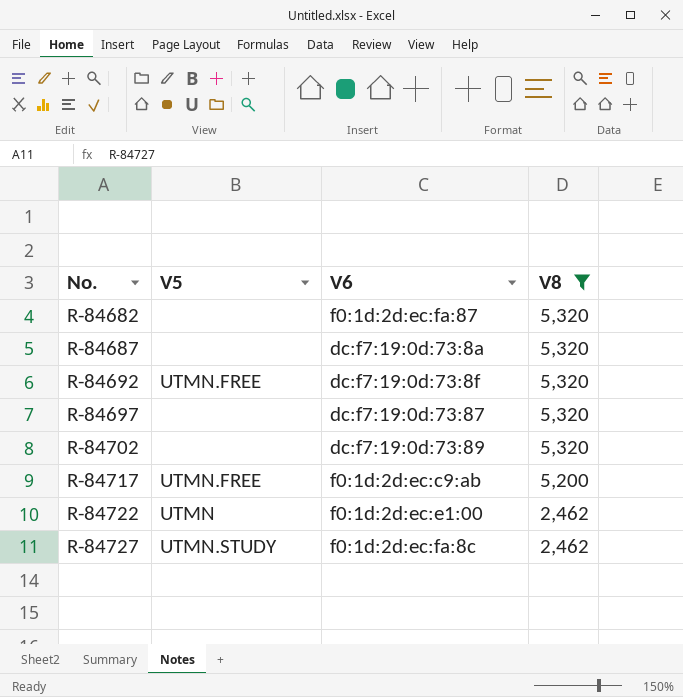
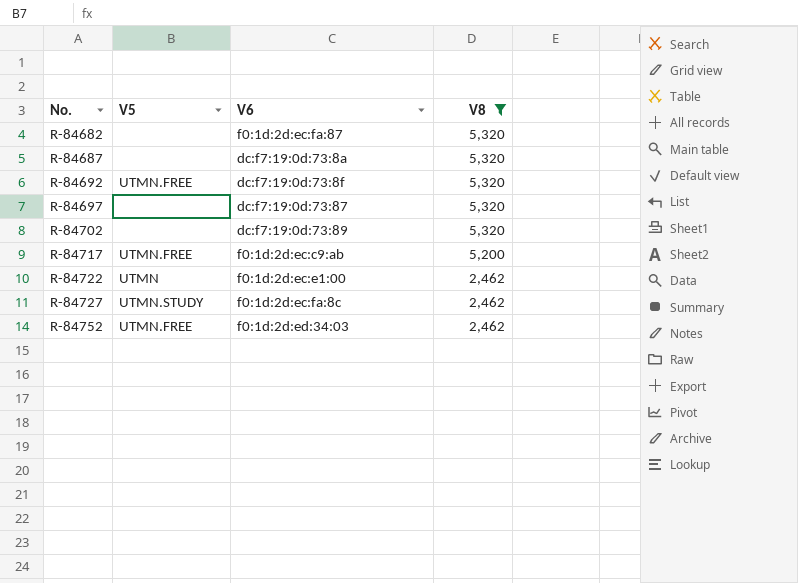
row R-84752: none -> UTMN.FREE | f0:1d:2d:ed:34:03 | 2,462

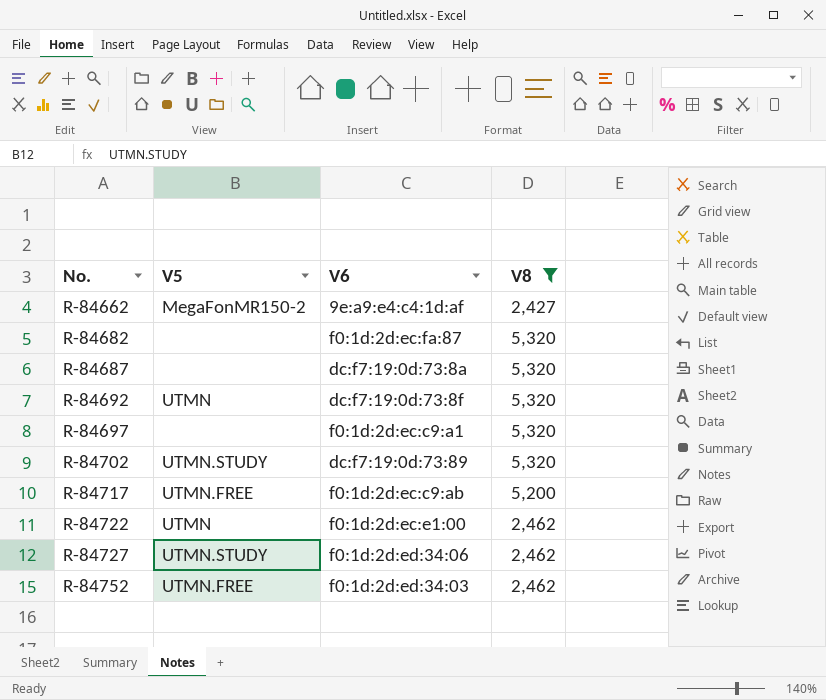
row R-84662: none -> MegaFonMR150-2 | 9e:a9:e4:c4:1d:af | 2,427
R-84692 | V5: UTMN.FREE -> UTMN
R-84697 | V6: dc:f7:19:0d:73:87 -> f0:1d:2d:ec:c9:a1
R-84702 | V5: none -> UTMN.STUDY
R-84727 | V6: f0:1d:2d:ec:fa:8c -> f0:1d:2d:ed:34:06

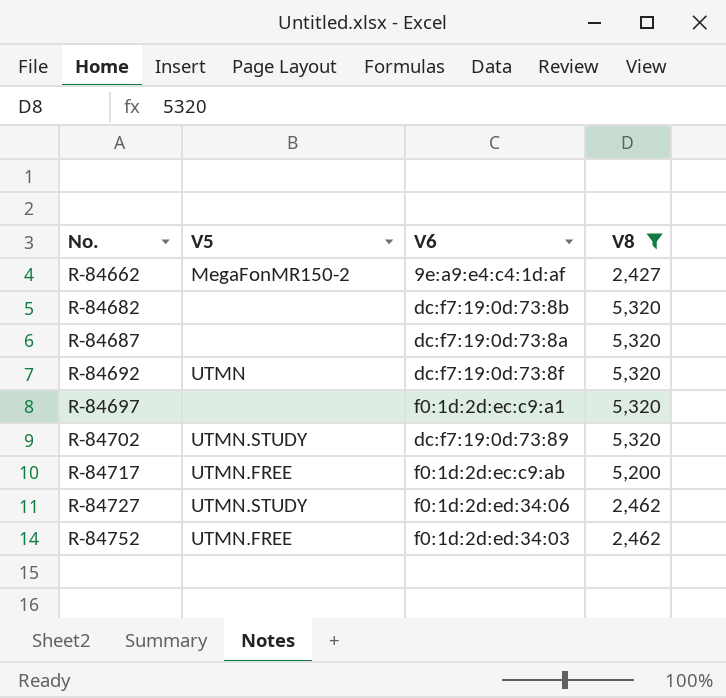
row R-84722: UTMN | f0:1d:2d:ec:e1:00 | 2,462 -> none
R-84682 | V6: f0:1d:2d:ec:fa:87 -> dc:f7:19:0d:73:8b

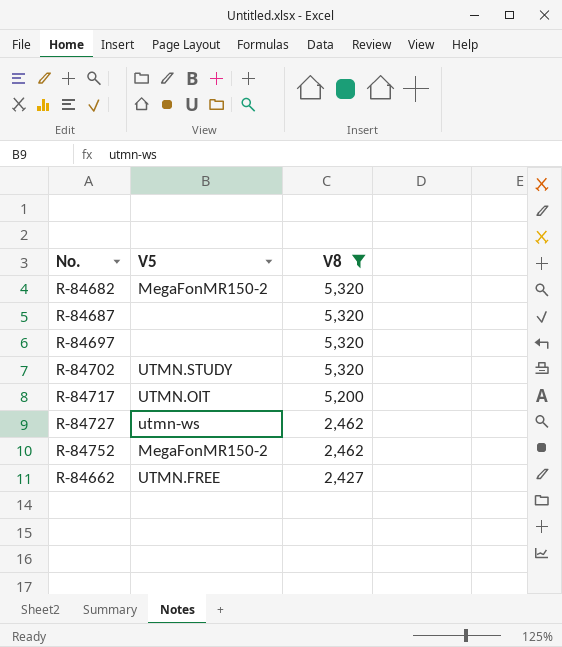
row order: No. ascending -> V8 descending
column V6 | position: 3 -> none
row R-84692: UTMN | dc:f7:19:0d:73:8f | 5,320 -> none
R-84682 | V5: none -> MegaFonMR150-2
R-84717 | V5: UTMN.FREE -> UTMN.OIT
R-84727 | V5: UTMN.STUDY -> utmn-ws
R-84752 | V5: UTMN.FREE -> MegaFonMR150-2
R-84662 | V5: MegaFonMR150-2 -> UTMN.FREE

